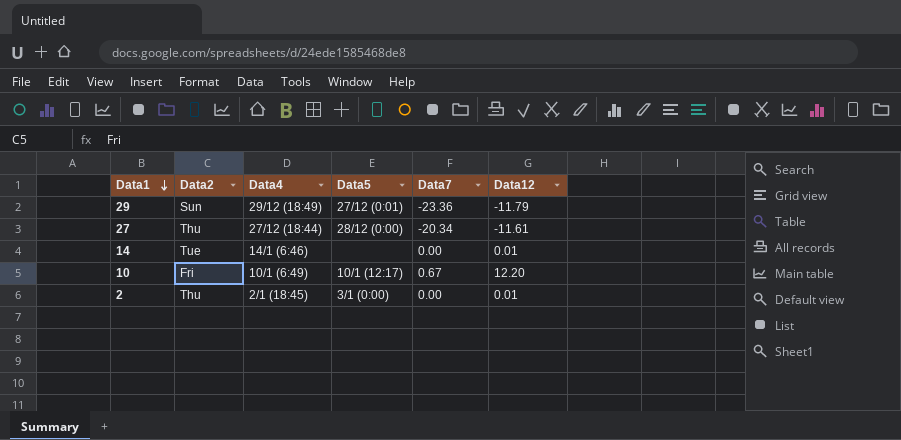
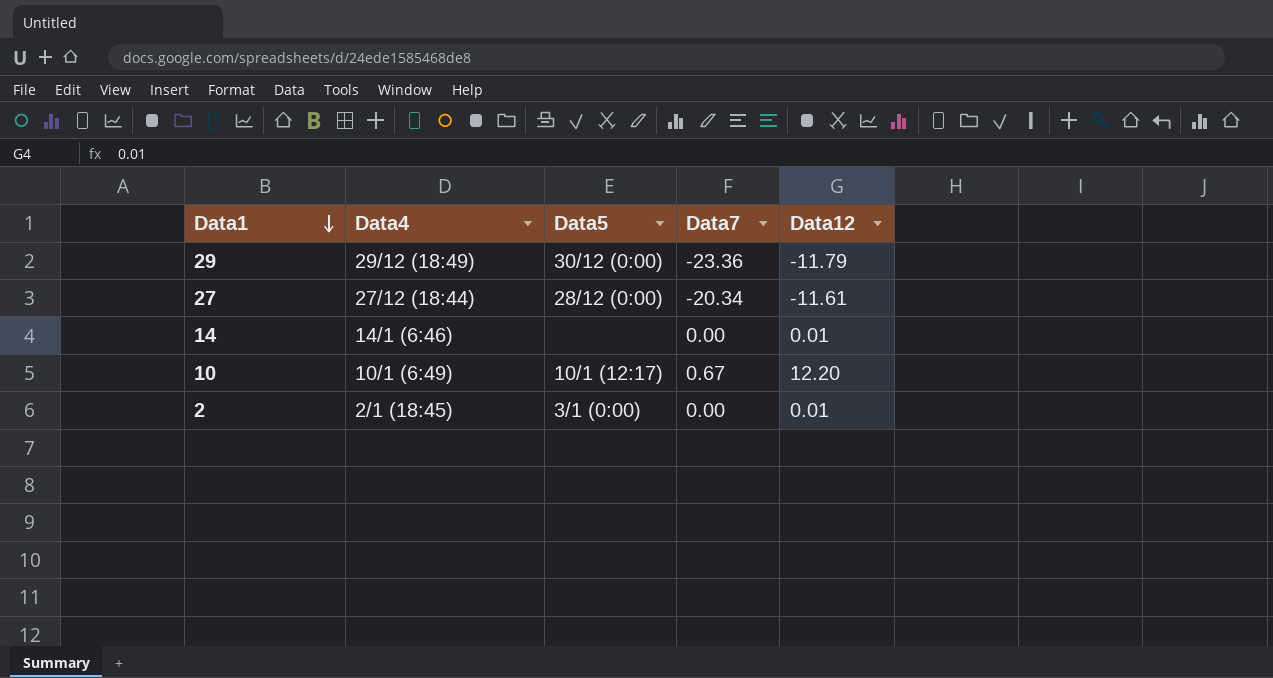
column Data2 | position: 2 -> none
29 | Data5: 27/12 (0:01) -> 30/12 (0:00)

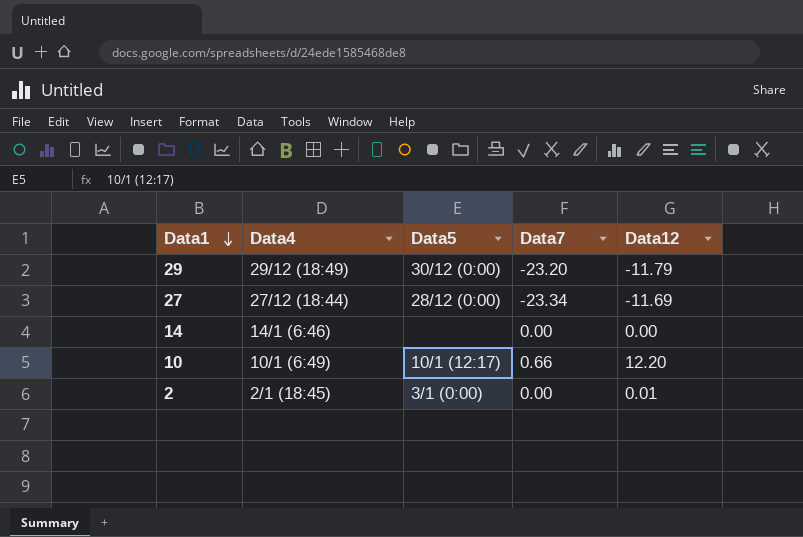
29 | Data7: -23.36 -> -23.20
27 | Data7: -20.34 -> -23.34
27 | Data12: -11.61 -> -11.69
14 | Data12: 0.01 -> 0.00
10 | Data7: 0.67 -> 0.66

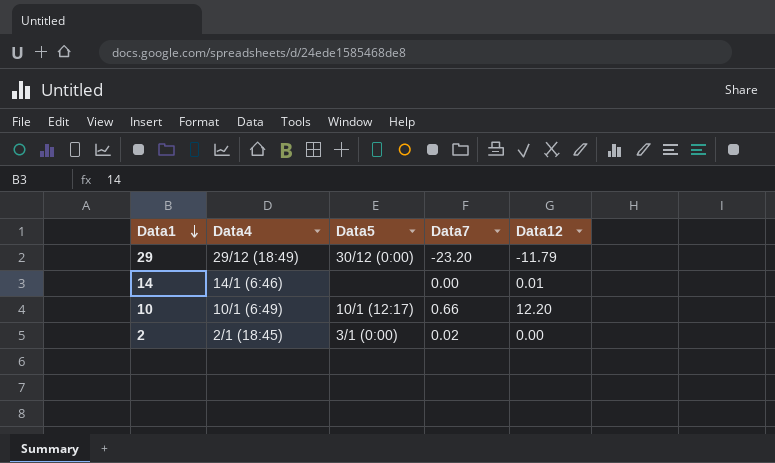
row 27: 27/12 (18:44) | 28/12 (0:00) | -23.34 | -11.69 -> none
14 | Data12: 0.00 -> 0.01
2 | Data7: 0.00 -> 0.02
2 | Data12: 0.01 -> 0.00

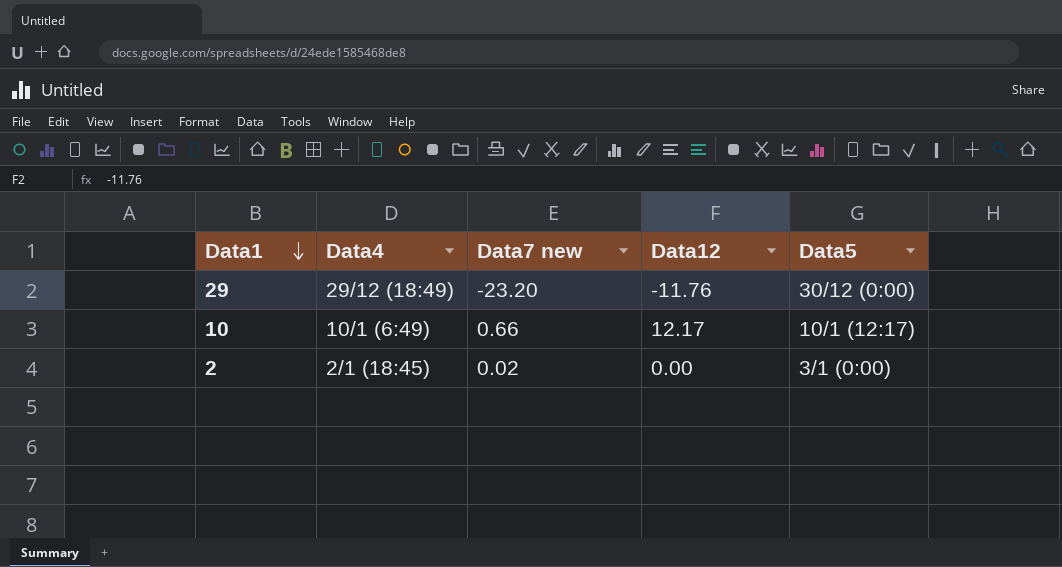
column name: Data7 -> Data7 new
column Data5 | position: 3 -> 5
row 14: 14/1 (6:46) | none | 0.00 | 0.01 -> none
29 | Data12: -11.79 -> -11.76
10 | Data12: 12.20 -> 12.17

